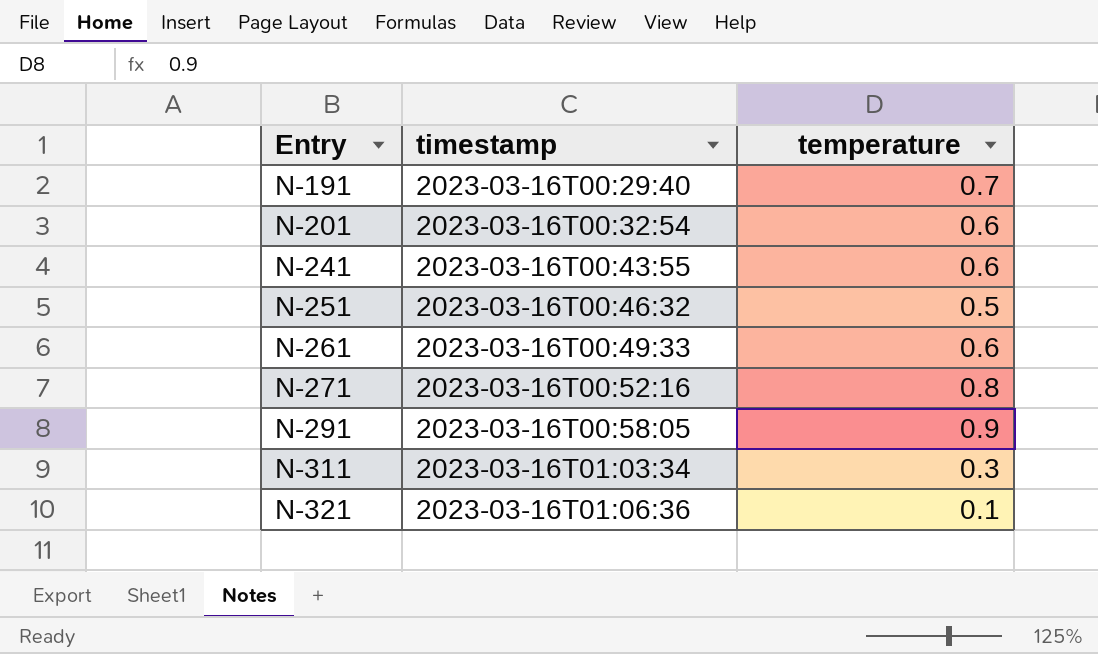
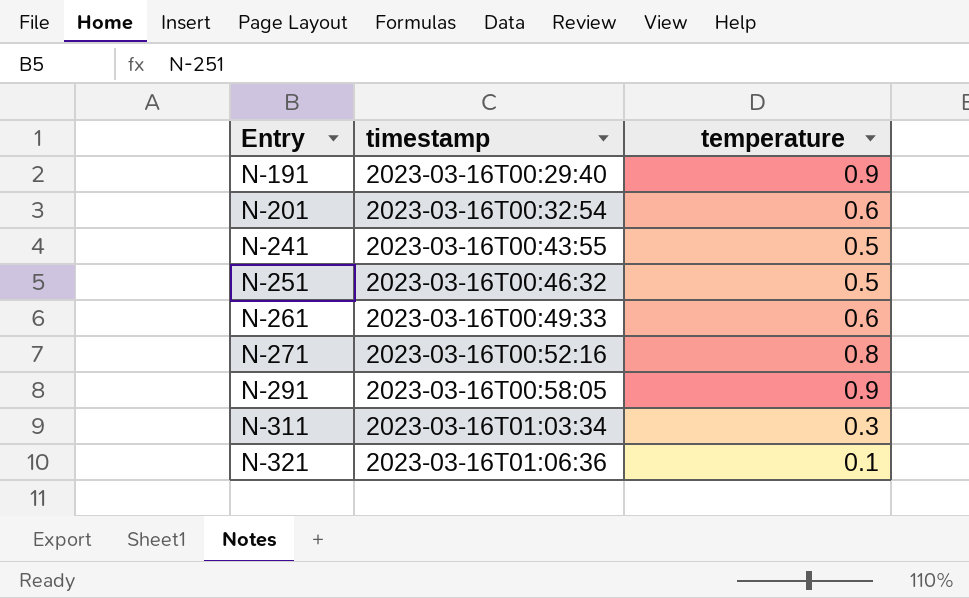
N-191 | temperature: 0.7 -> 0.9
N-241 | temperature: 0.6 -> 0.5

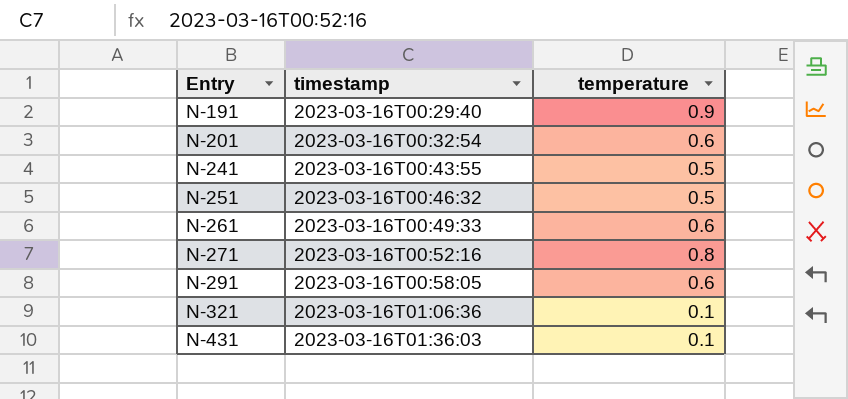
row N-311: 2023-03-16T01:03:34 | 0.3 -> none
N-291 | temperature: 0.9 -> 0.6
row N-431: none -> 2023-03-16T01:36:03 | 0.1

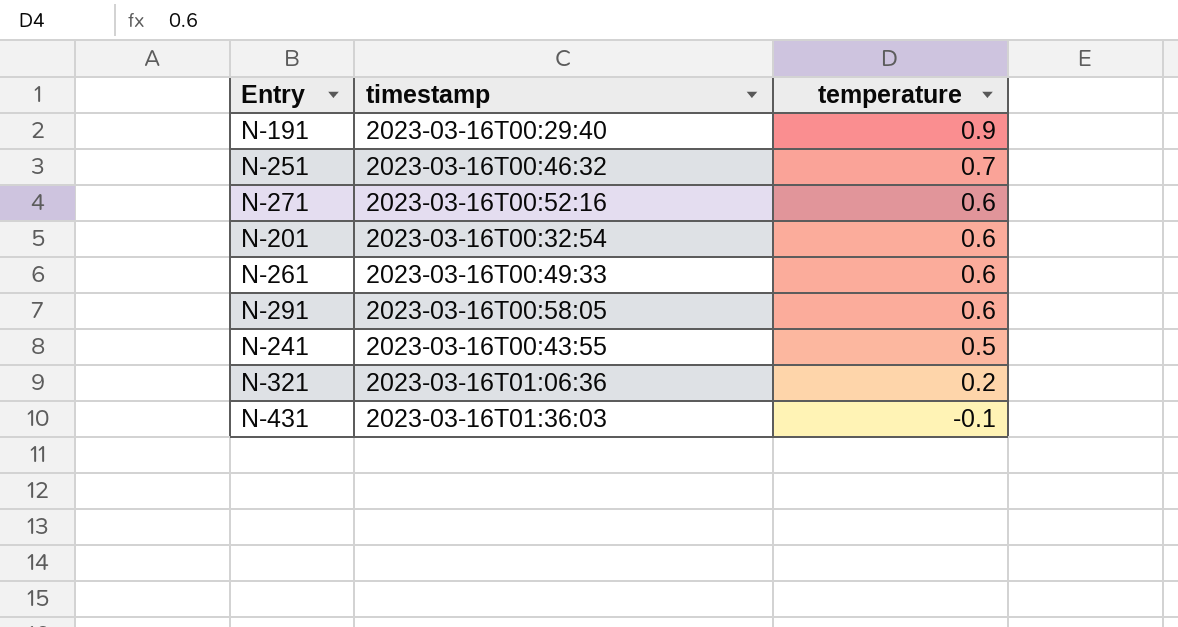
row order: Entry ascending -> temperature descending
N-251 | temperature: 0.5 -> 0.7
N-271 | temperature: 0.8 -> 0.6
N-321 | temperature: 0.1 -> 0.2
N-431 | temperature: 0.1 -> -0.1

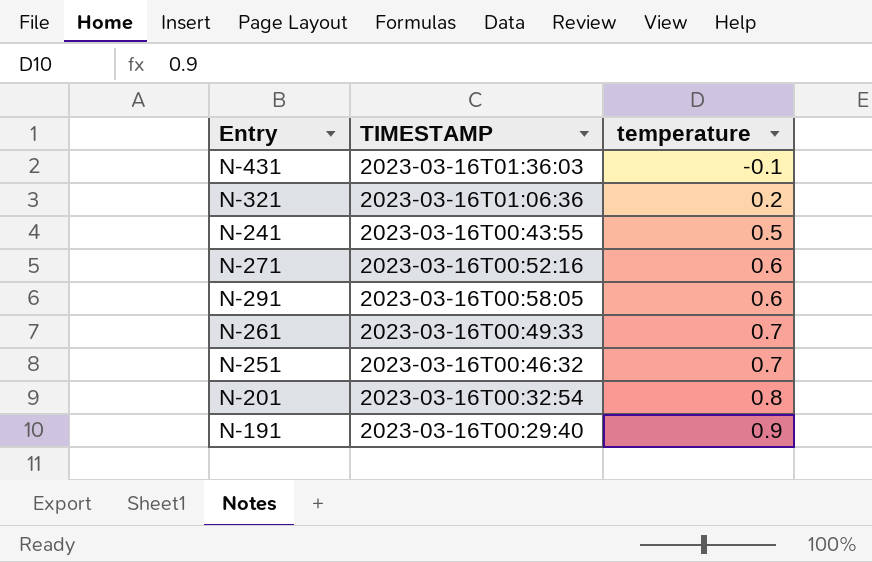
row order: temperature descending -> temperature ascending
column name: timestamp -> TIMESTAMP
N-261 | temperature: 0.6 -> 0.7
N-201 | temperature: 0.6 -> 0.8

